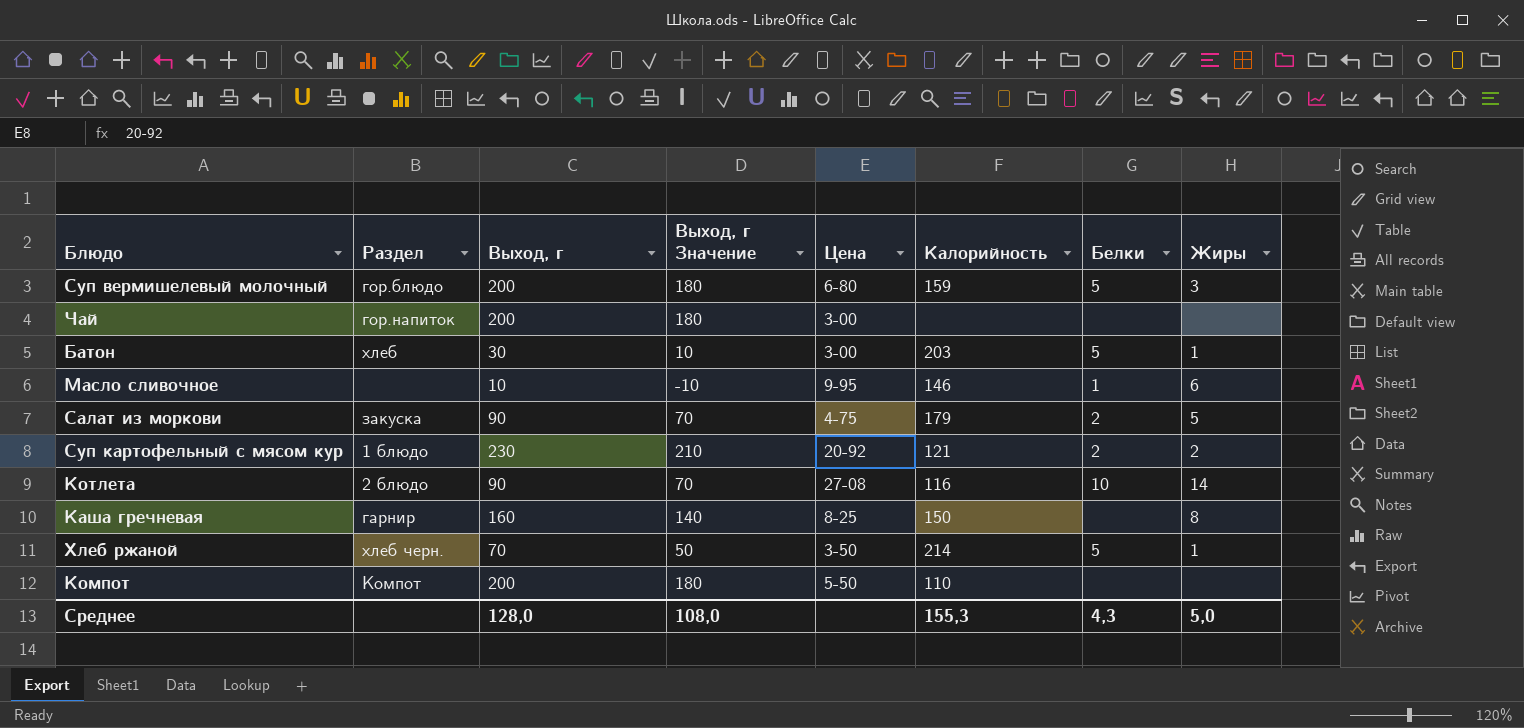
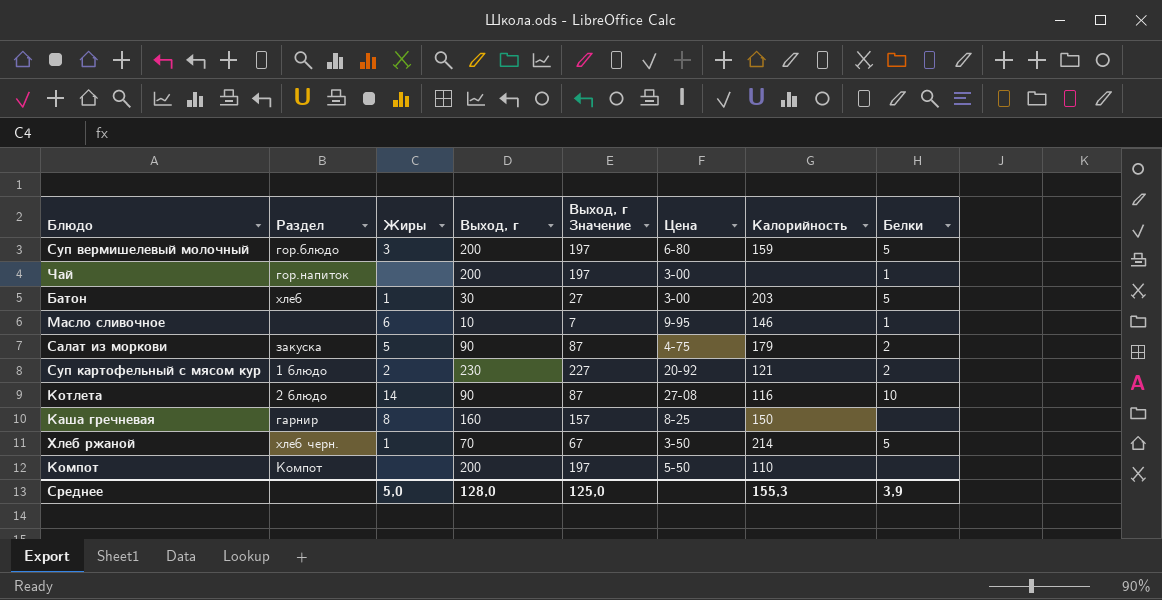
column Жиры | position: 8 -> 3
column Выход, г Значение | formula: [Выход, г] - 20 -> [Выход, г] - 3
Чай | Белки: none -> 1
Среднее | Выход, г Значение: 108,0 -> 125,0
Среднее | Белки: 4,3 -> 3,9

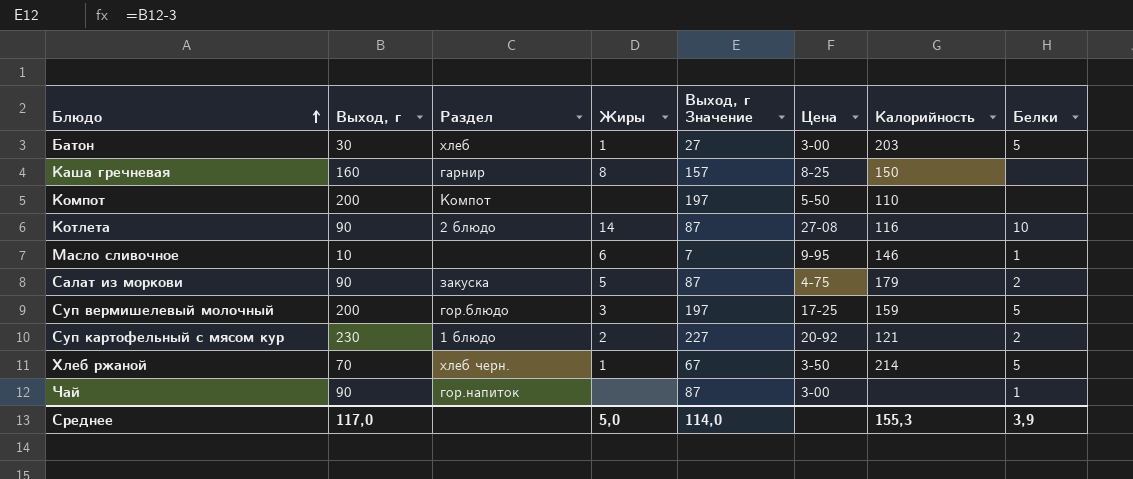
row order: none -> Блюдо ascending
column Выход, г | position: 4 -> 2
Суп вермишелевый молочный | Цена: 6-80 -> 17-25
Чай | Выход, г: 200 -> 90
Чай | Выход, г Значение: 197 -> 87
Среднее | Выход, г: 128,0 -> 117,0
Среднее | Выход, г Значение: 125,0 -> 114,0

